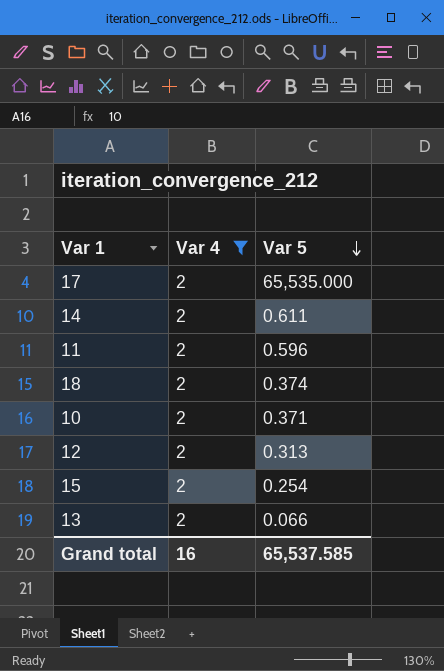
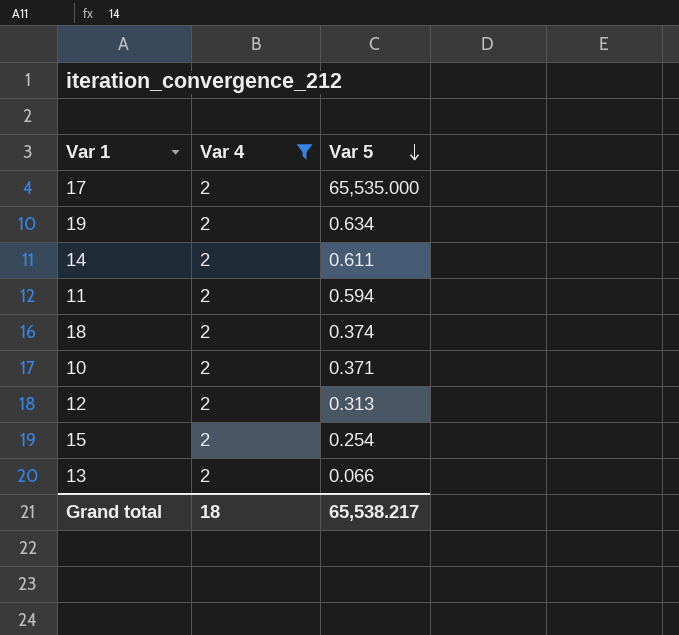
row 19: none -> 2 | 0.634
11 | Var 5: 0.596 -> 0.594
Grand total | Var 4: 16 -> 18
Grand total | Var 5: 65,537.585 -> 65,538.217

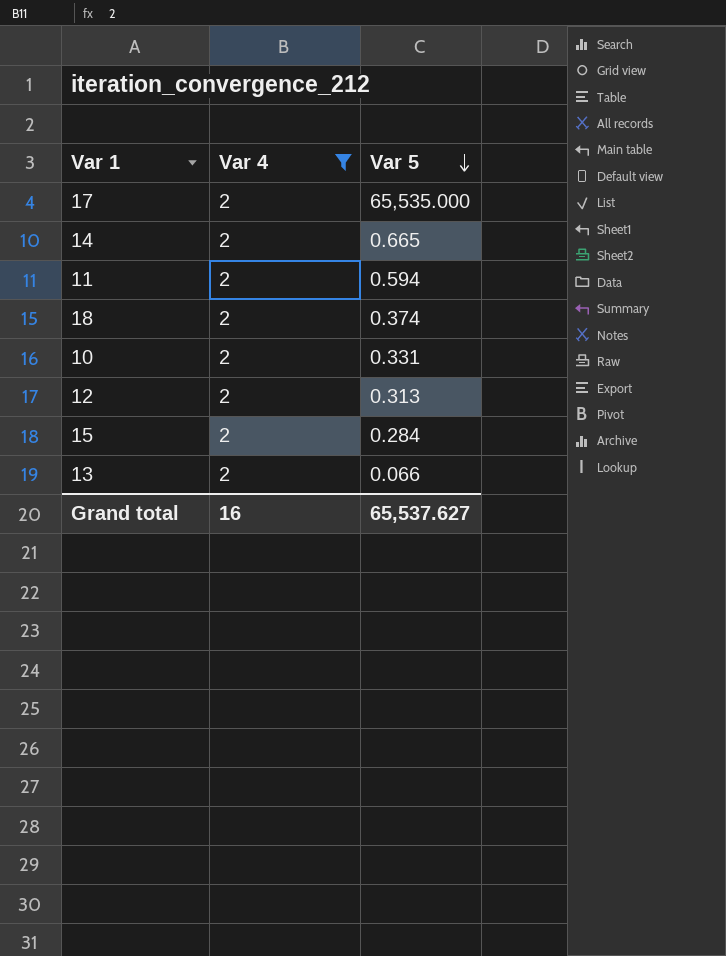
row 19: 2 | 0.634 -> none
14 | Var 5: 0.611 -> 0.665
10 | Var 5: 0.371 -> 0.331
15 | Var 5: 0.254 -> 0.284
Grand total | Var 4: 18 -> 16
Grand total | Var 5: 65,538.217 -> 65,537.627

